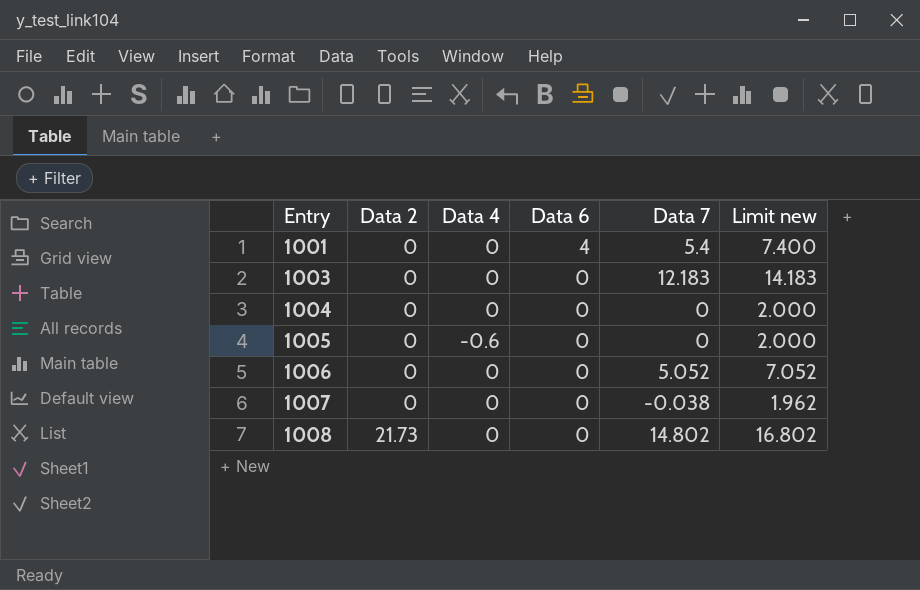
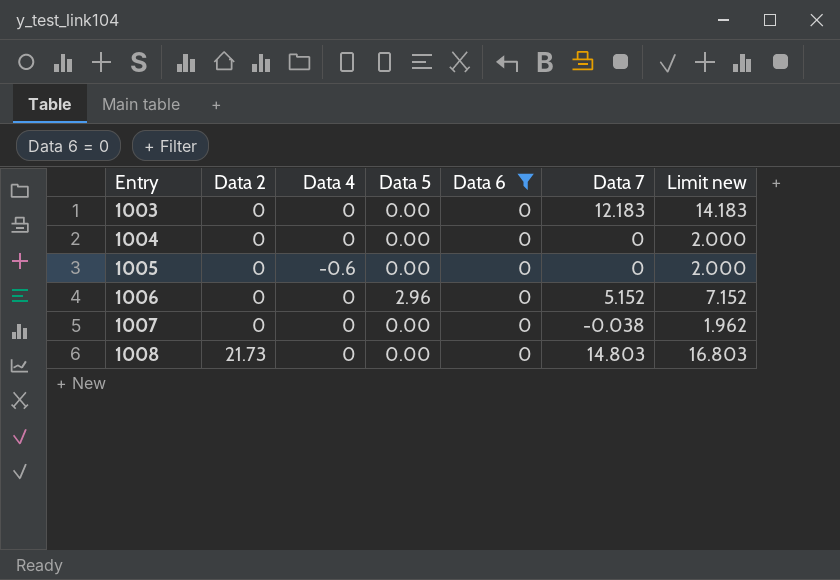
filter: none -> Data 6 = 0
column Data 5 | position: none -> 4
1006 | Data 7: 5.052 -> 5.152
1006 | Limit new: 7.052 -> 7.152
1008 | Data 7: 14.802 -> 14.803
1008 | Limit new: 16.802 -> 16.803

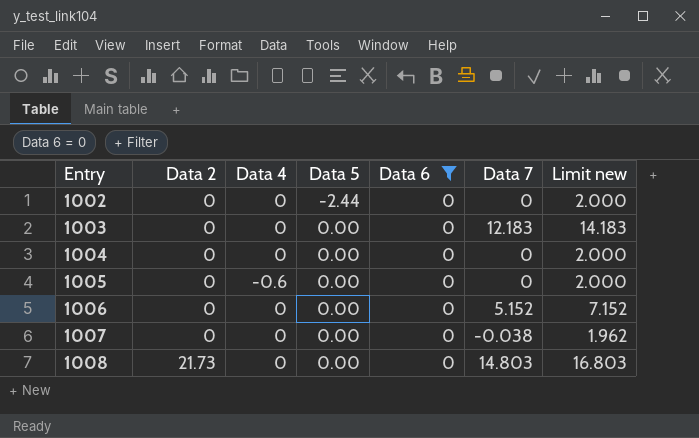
row 1002: none -> 0 | 0 | -2.44 | 0 | 0 | 2.000
1006 | Data 5: 2.96 -> 0.00

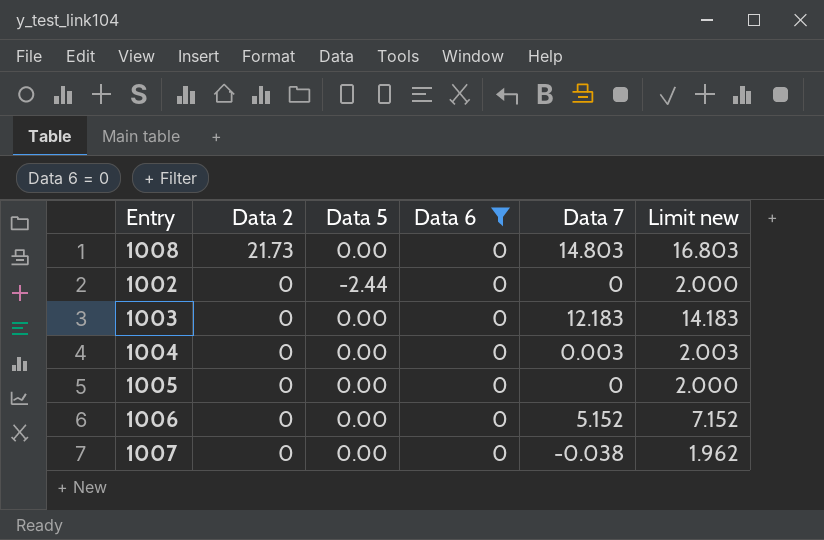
row order: Entry ascending -> Data 2 descending
column Data 4 | position: 3 -> none
1004 | Data 7: 0 -> 0.003
1004 | Limit new: 2.000 -> 2.003

